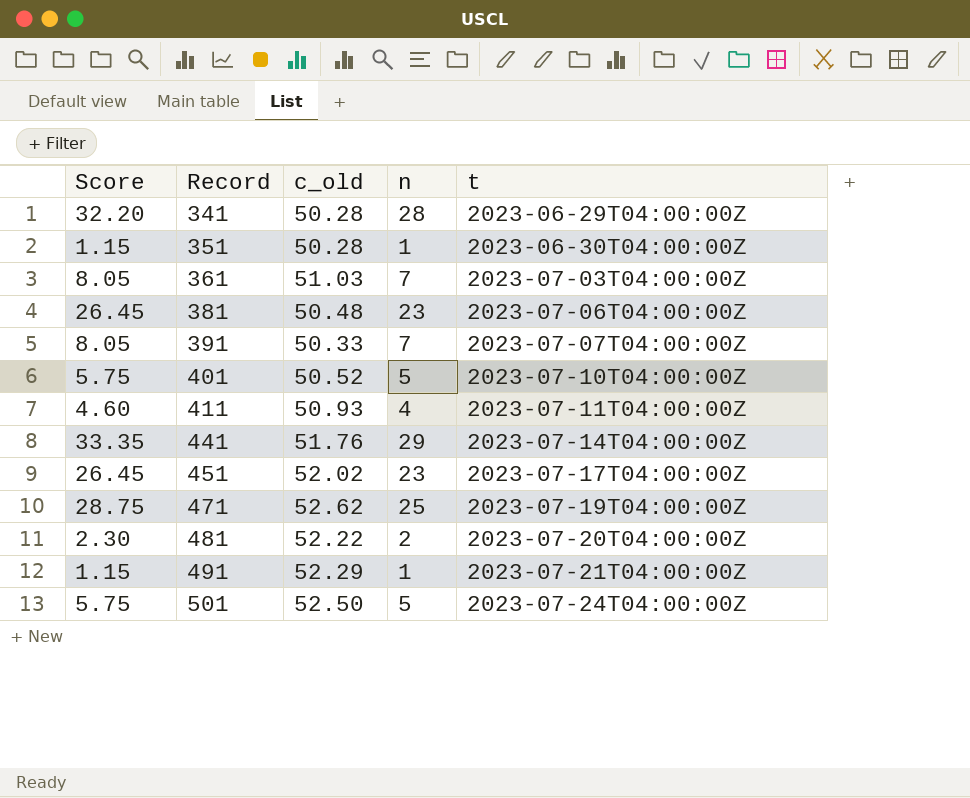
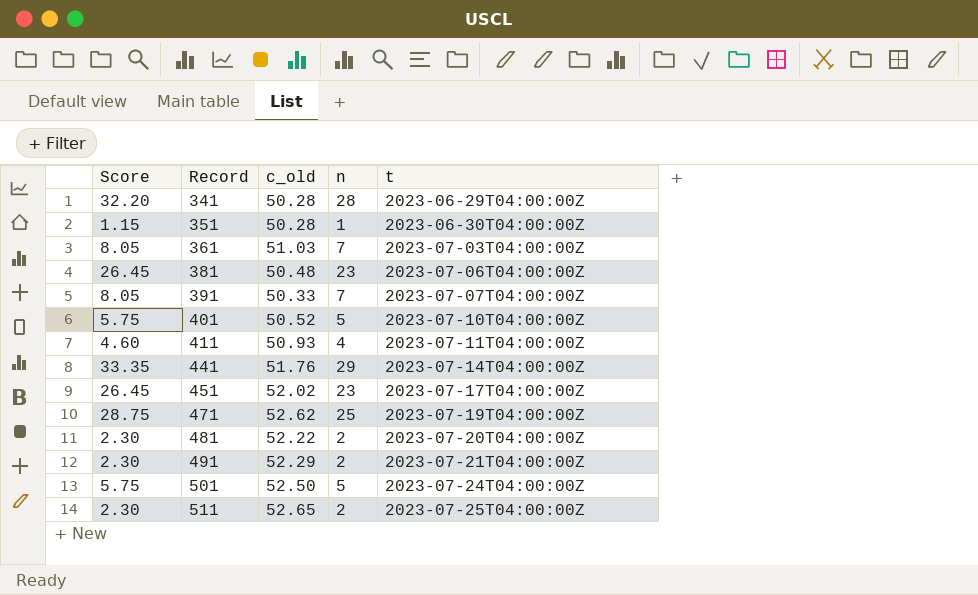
491 | Score: 1.15 -> 2.30
491 | n: 1 -> 2
row 511: none -> 2.30 | 52.65 | 2 | 2023-07-25T04:00:00Z

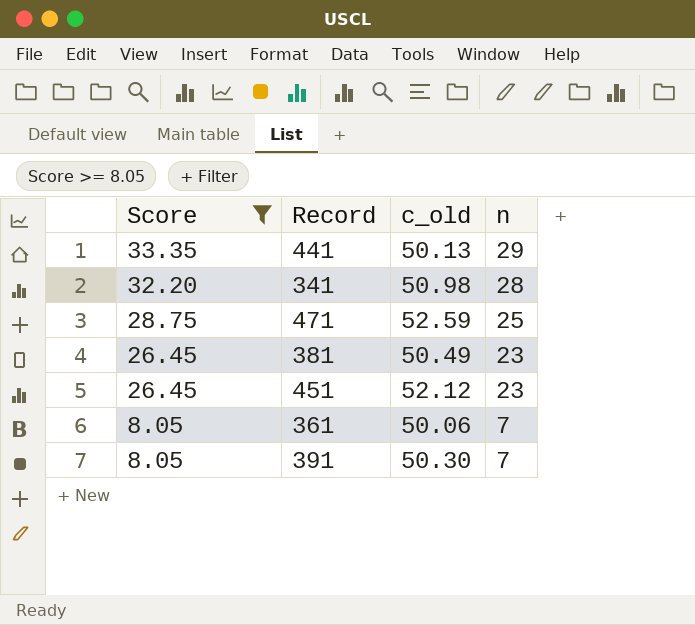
filter: none -> Score >= 8.05
row order: Record ascending -> Score descending
column t | position: 5 -> none
441 | c_old: 51.76 -> 50.13
341 | c_old: 50.28 -> 50.98
471 | c_old: 52.62 -> 52.59
381 | c_old: 50.48 -> 50.49
451 | c_old: 52.02 -> 52.12
361 | c_old: 51.03 -> 50.06
391 | c_old: 50.33 -> 50.30

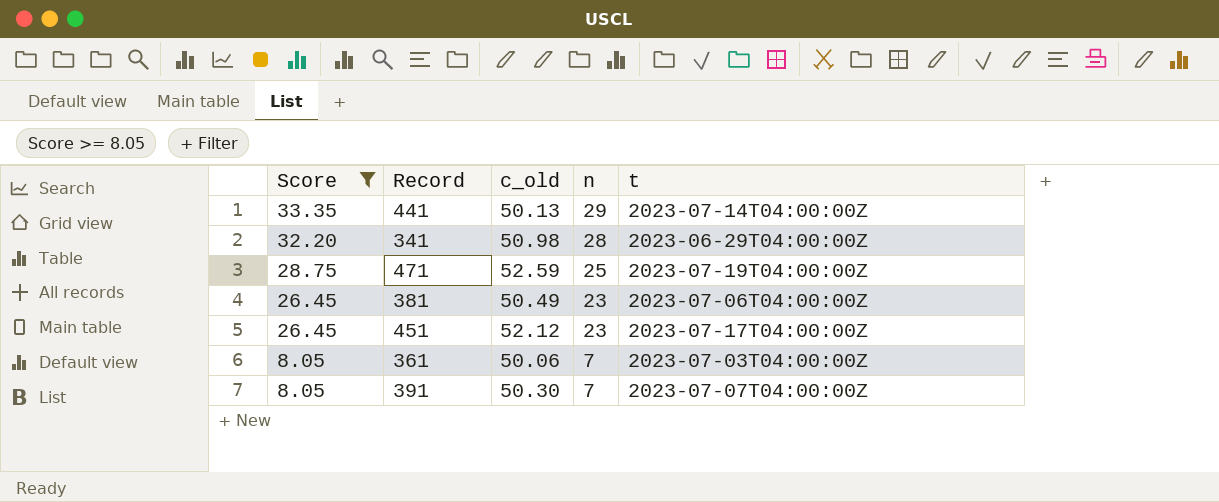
column t | position: none -> 5

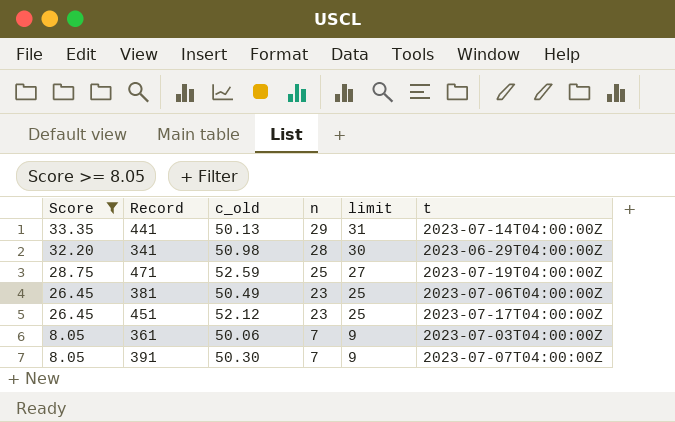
column limit | formula: none -> [n] + 2

